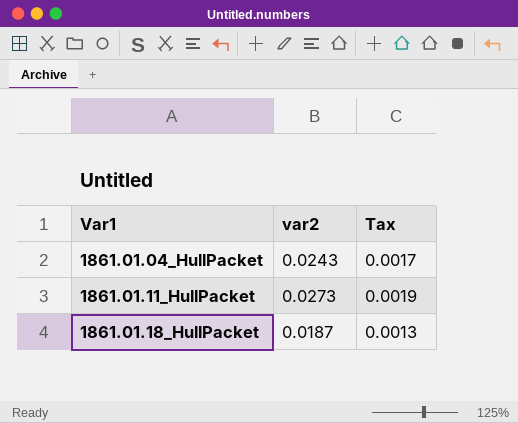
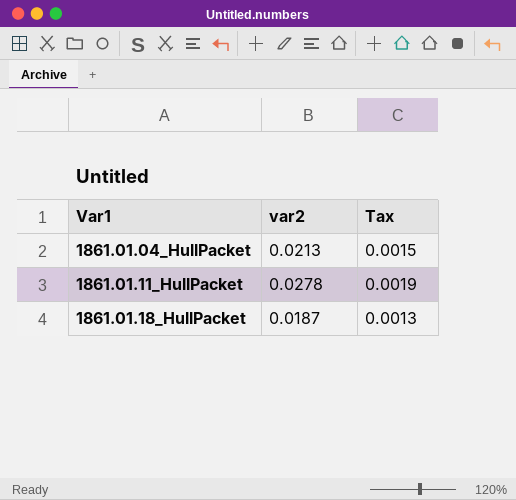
1861.01.04_HullPacket | var2: 0.0243 -> 0.0213
1861.01.04_HullPacket | Tax: 0.0017 -> 0.0015
1861.01.11_HullPacket | var2: 0.0273 -> 0.0278

